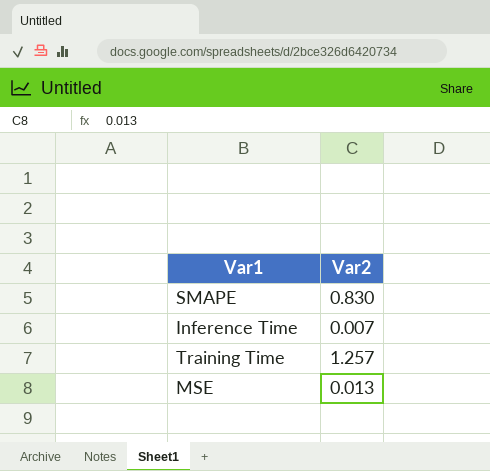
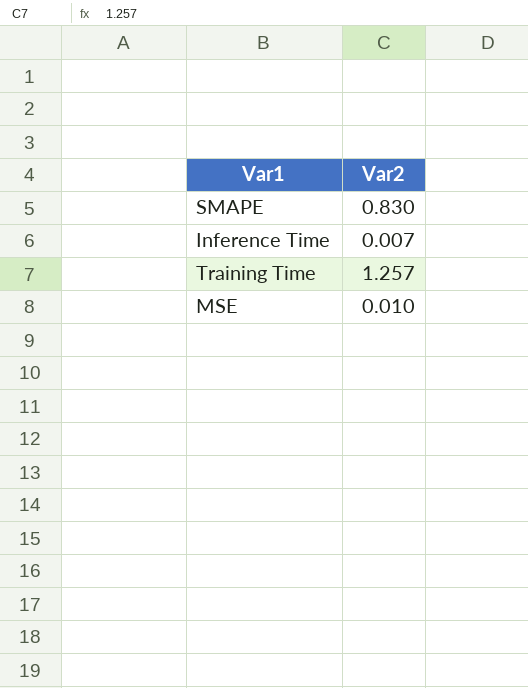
MSE | Var2: 0.013 -> 0.010

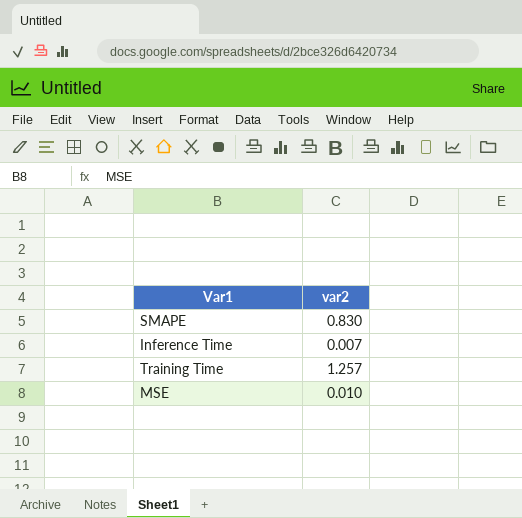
column name: Var2 -> var2

